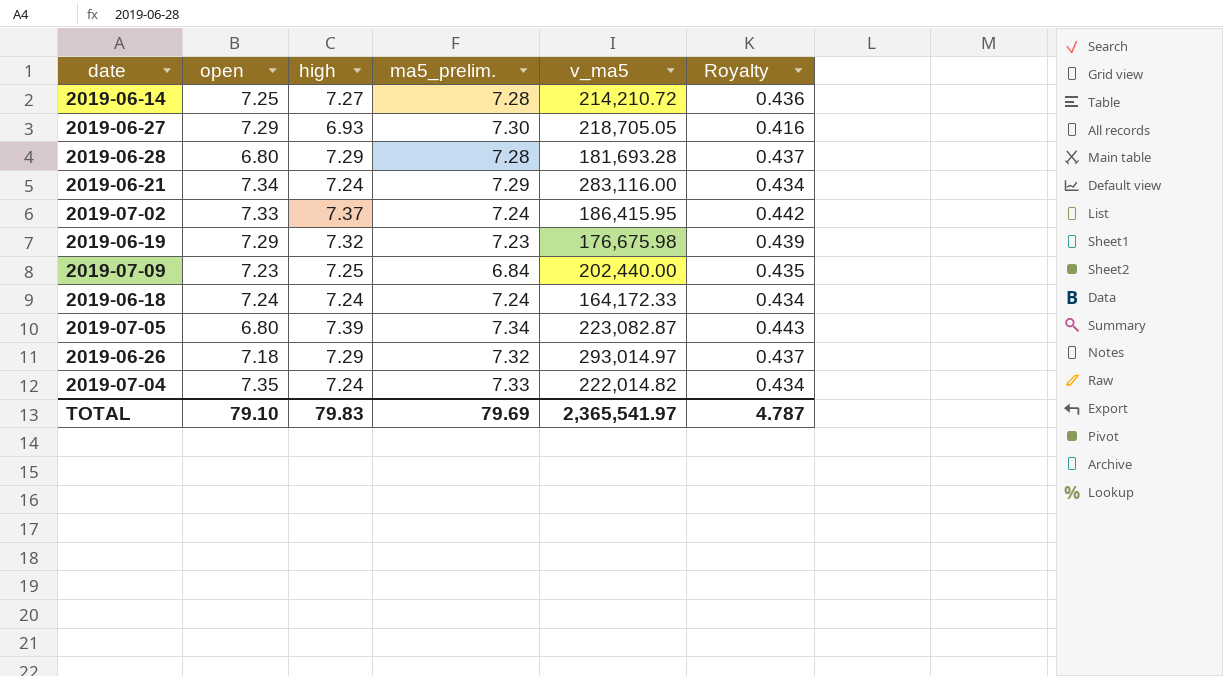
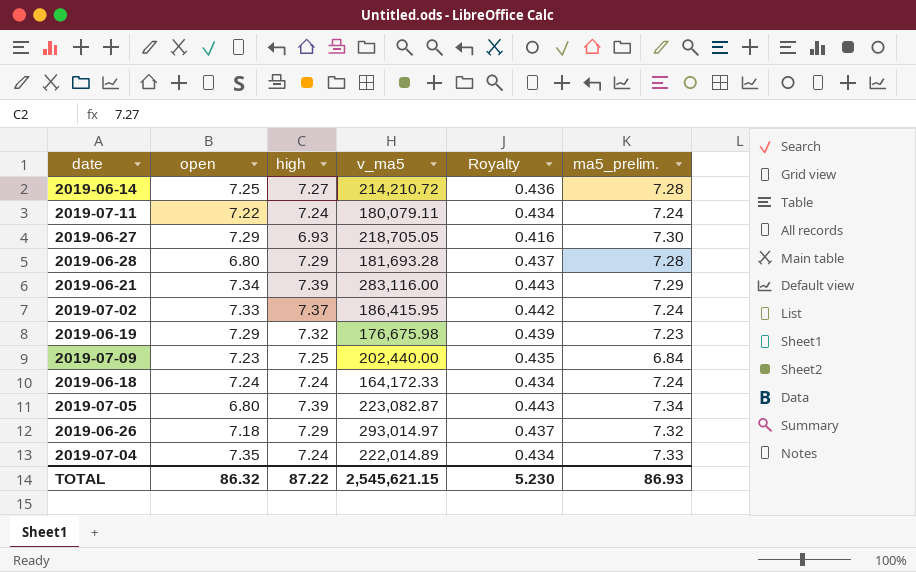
column ma5_prelim. | position: 4 -> 6
row 2019-07-11: none -> 7.22 | 7.24 | 180,079.11 | 0.434 | 7.24
2019-06-21 | high: 7.24 -> 7.39
2019-06-21 | Royalty: 0.434 -> 0.443
2019-07-04 | v_ma5: 222,014.82 -> 222,014.89
TOTAL | open: 79.10 -> 86.32
TOTAL | high: 79.83 -> 87.22
TOTAL | v_ma5: 2,365,541.97 -> 2,545,621.15
TOTAL | Royalty: 4.787 -> 5.230
TOTAL | ma5_prelim.: 79.69 -> 86.93

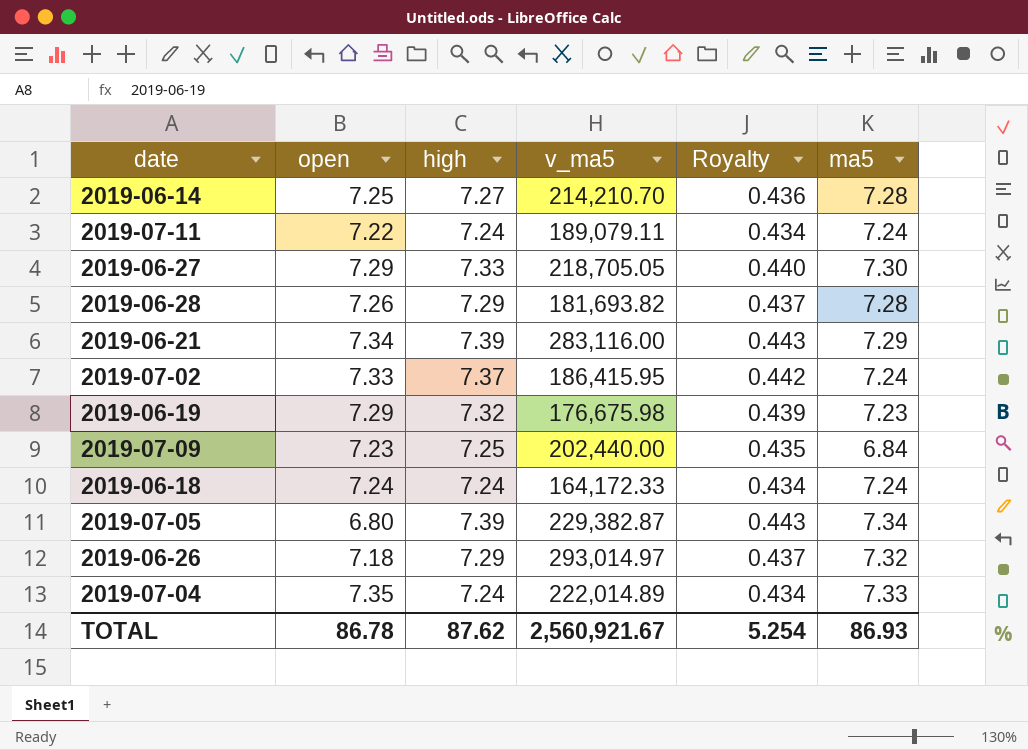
column name: ma5_prelim. -> ma5
2019-06-14 | v_ma5: 214,210.72 -> 214,210.70
2019-07-11 | v_ma5: 180,079.11 -> 189,079.11
2019-06-27 | high: 6.93 -> 7.33
2019-06-27 | Royalty: 0.416 -> 0.440
2019-06-28 | open: 6.80 -> 7.26
2019-06-28 | v_ma5: 181,693.28 -> 181,693.82
2019-07-05 | v_ma5: 223,082.87 -> 229,382.87
TOTAL | open: 86.32 -> 86.78
TOTAL | high: 87.22 -> 87.62
TOTAL | v_ma5: 2,545,621.15 -> 2,560,921.67
TOTAL | Royalty: 5.230 -> 5.254

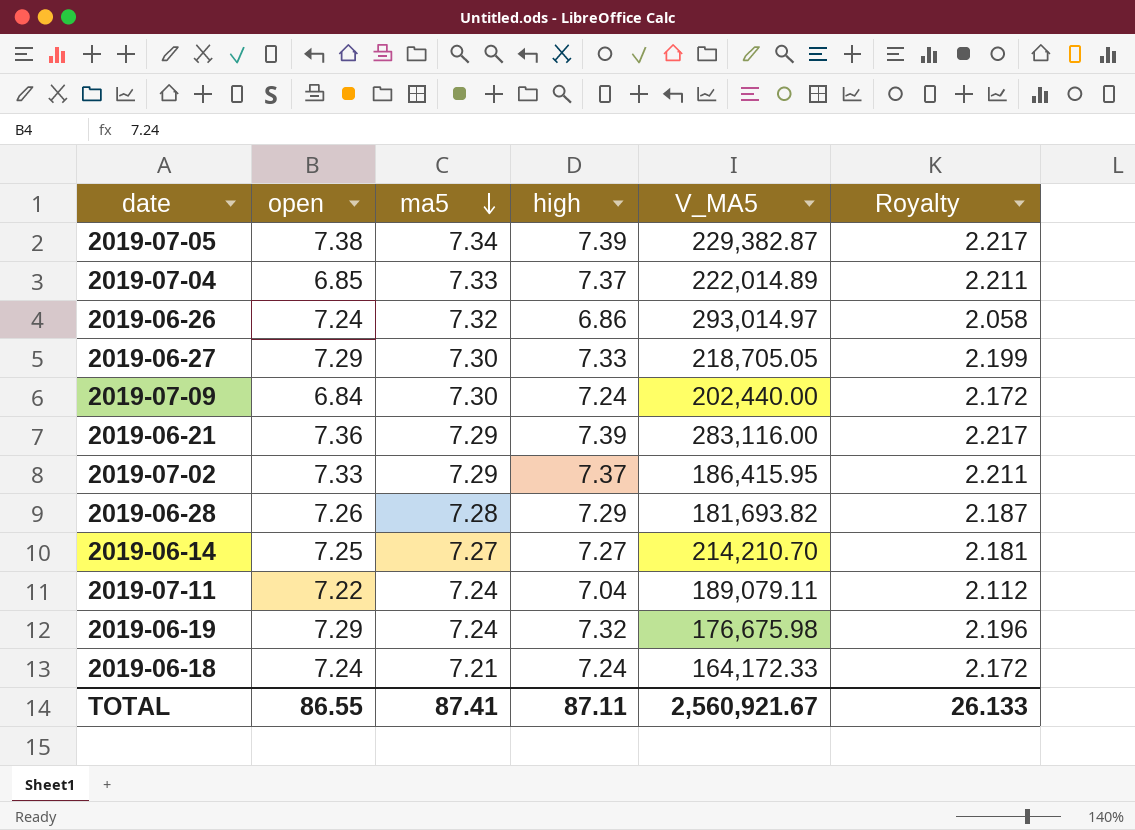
row order: none -> ma5 descending
column ma5 | position: 6 -> 3
column name: v_ma5 -> V_MA5
column Royalty | formula: [high] * 0.06 -> [high] * 0.3
2019-07-05 | open: 6.80 -> 7.38
2019-07-04 | open: 7.35 -> 6.85
2019-07-04 | high: 7.24 -> 7.37
2019-06-26 | open: 7.18 -> 7.24
2019-06-26 | high: 7.29 -> 6.86
2019-07-09 | open: 7.23 -> 6.84
2019-07-09 | ma5: 6.84 -> 7.30
2019-07-09 | high: 7.25 -> 7.24
2019-06-21 | open: 7.34 -> 7.36
2019-07-02 | ma5: 7.24 -> 7.29
2019-06-14 | ma5: 7.28 -> 7.27
2019-07-11 | high: 7.24 -> 7.04
2019-06-19 | ma5: 7.23 -> 7.24
2019-06-18 | ma5: 7.24 -> 7.21
TOTAL | open: 86.78 -> 86.55
TOTAL | ma5: 86.93 -> 87.41
TOTAL | high: 87.62 -> 87.11
TOTAL | Royalty: 5.254 -> 26.133

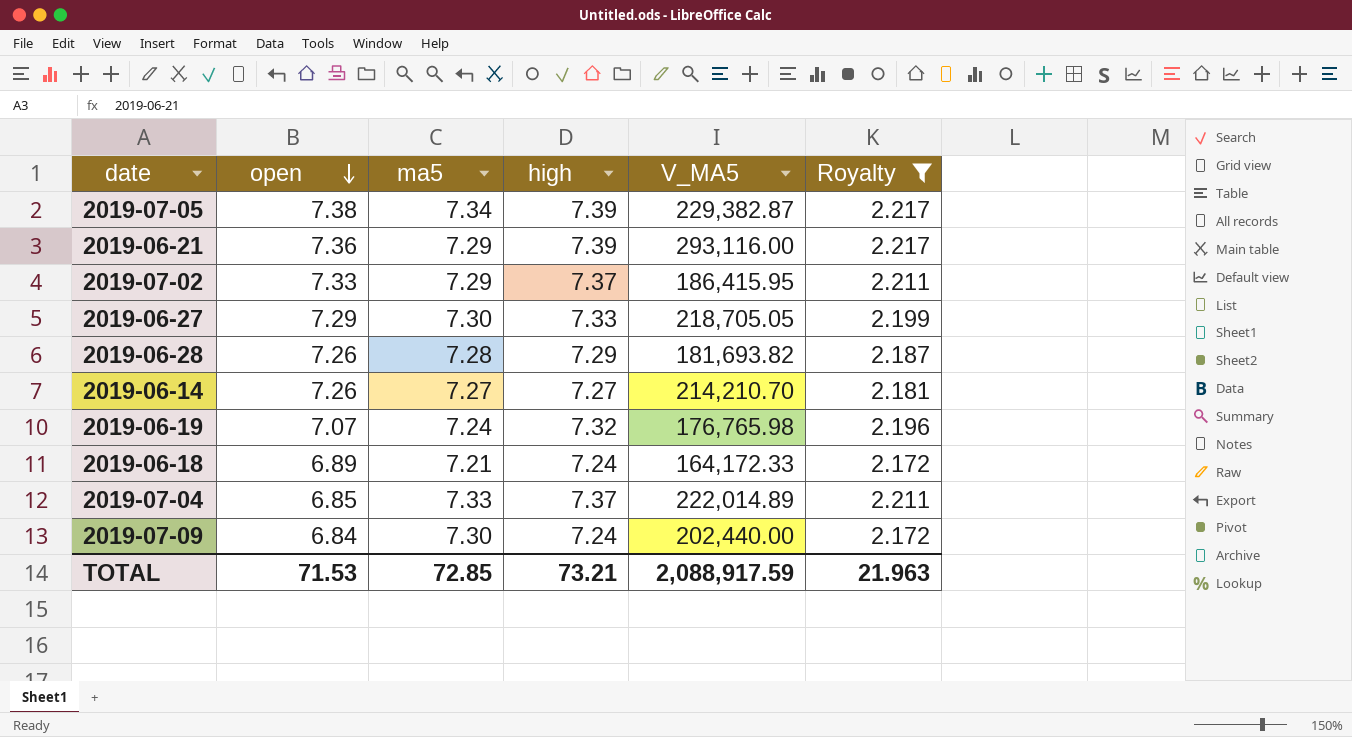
filter: none -> Royalty >= 2.172
row order: ma5 descending -> open descending
2019-06-21 | V_MA5: 283,116.00 -> 293,116.00
2019-06-14 | open: 7.25 -> 7.26
2019-06-19 | open: 7.29 -> 7.07
2019-06-19 | V_MA5: 176,675.98 -> 176,765.98
2019-06-18 | open: 7.24 -> 6.89
TOTAL | open: 86.55 -> 71.53
TOTAL | ma5: 87.41 -> 72.85
TOTAL | high: 87.11 -> 73.21
TOTAL | V_MA5: 2,560,921.67 -> 2,088,917.59
TOTAL | Royalty: 26.133 -> 21.963

